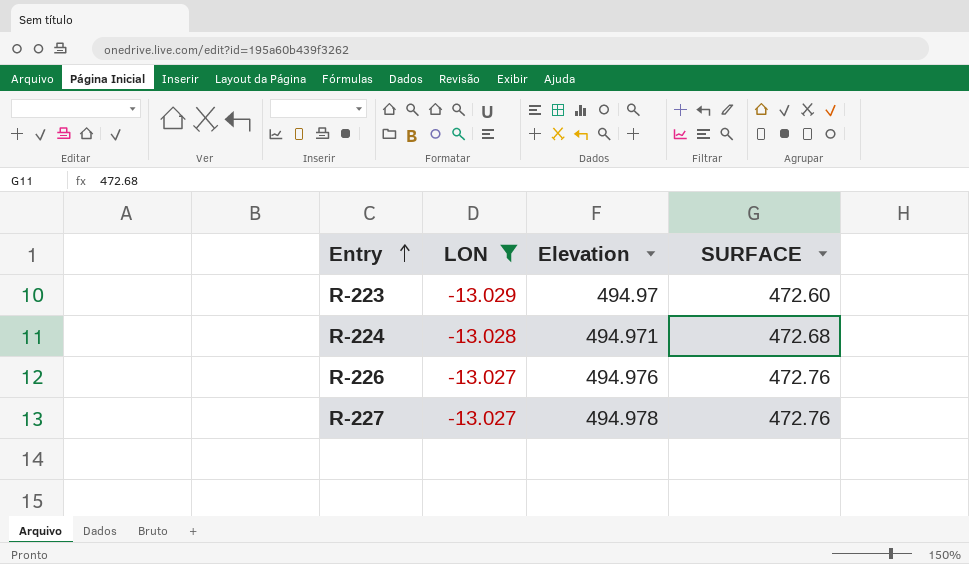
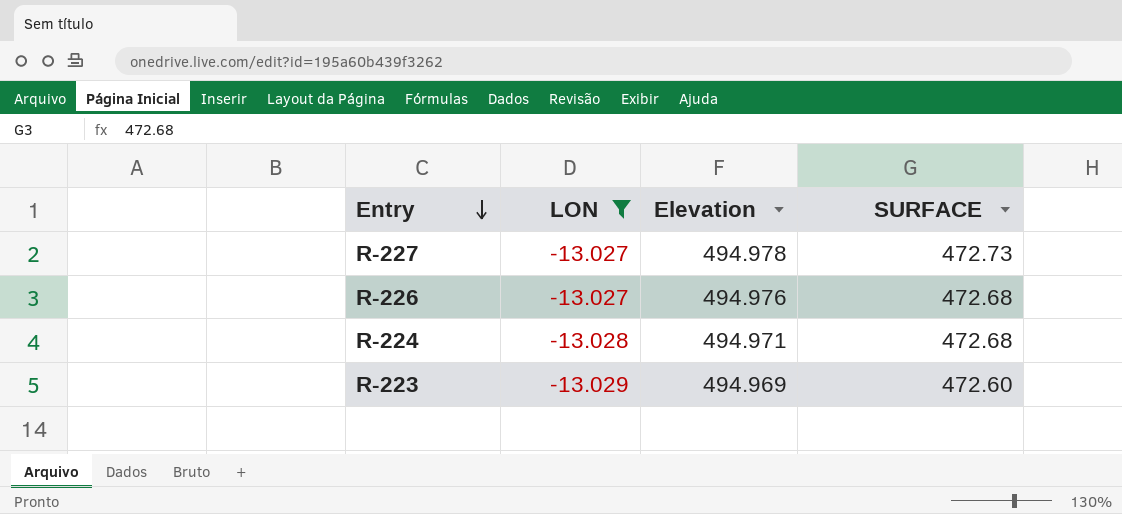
row order: Entry ascending -> Entry descending
R-227 | SURFACE: 472.76 -> 472.73
R-226 | SURFACE: 472.76 -> 472.68
R-223 | Elevation: 494.97 -> 494.969

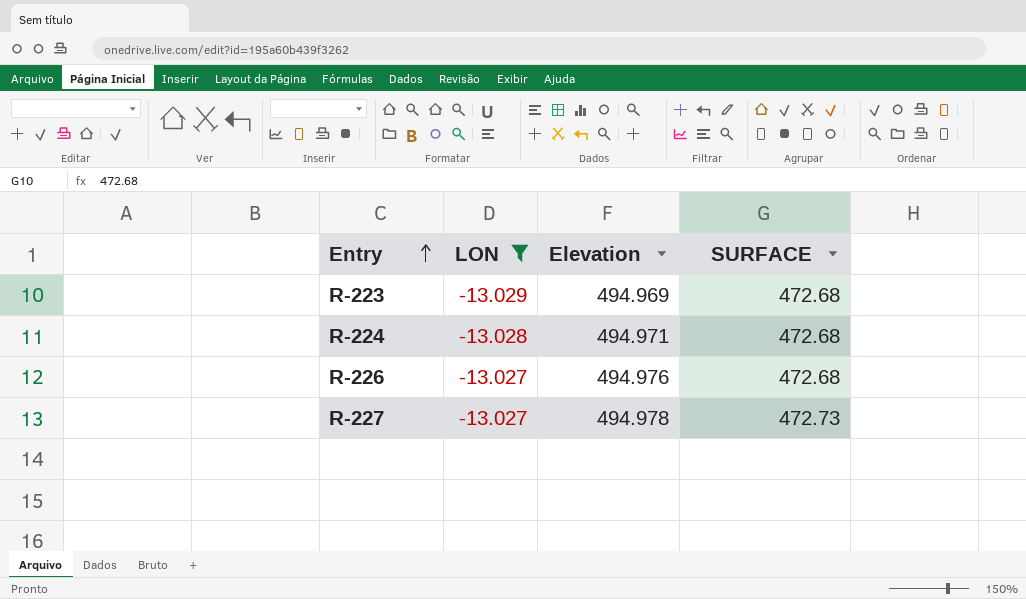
row order: Entry descending -> Entry ascending
R-223 | SURFACE: 472.60 -> 472.68

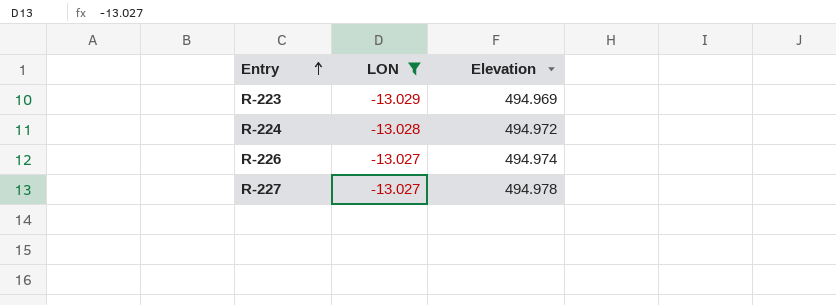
column SURFACE | position: 4 -> none
R-224 | Elevation: 494.971 -> 494.972
R-226 | Elevation: 494.976 -> 494.974

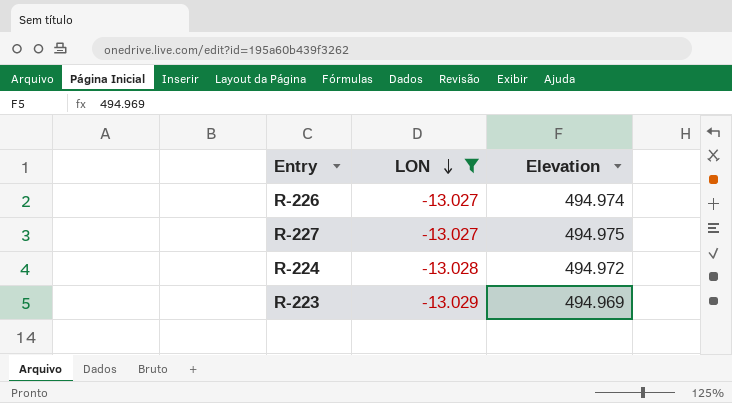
row order: Entry ascending -> LON descending
R-227 | Elevation: 494.978 -> 494.975

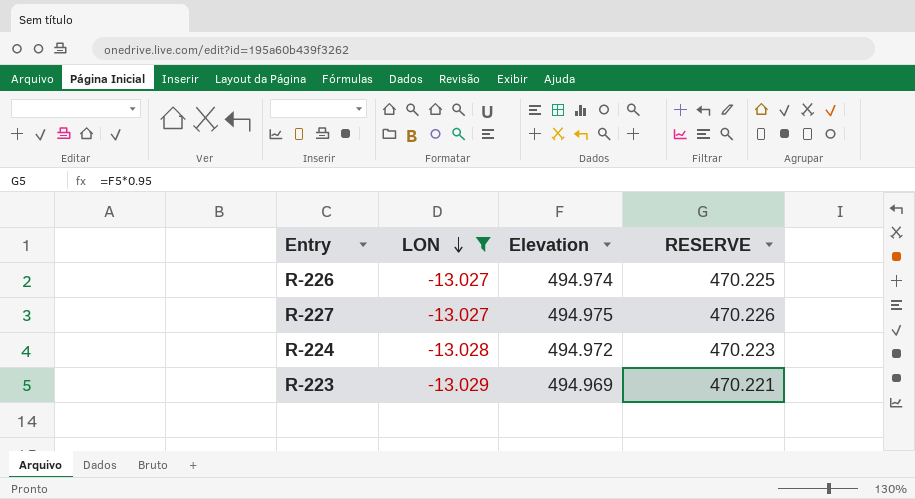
column RESERVE | formula: none -> [Elevation] * 0.95

